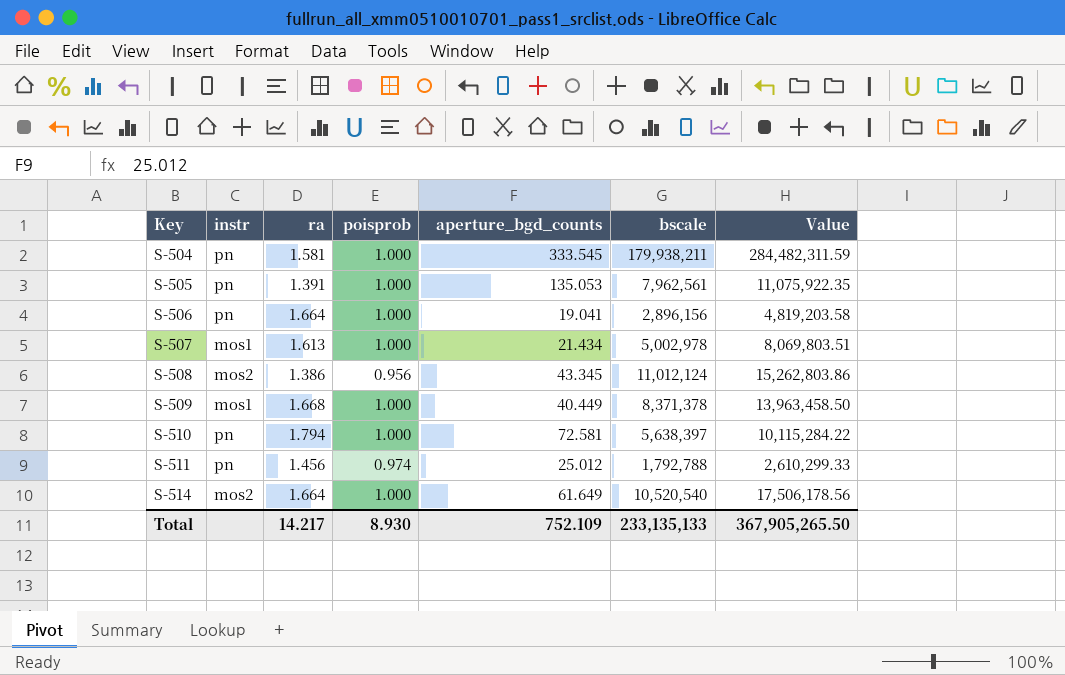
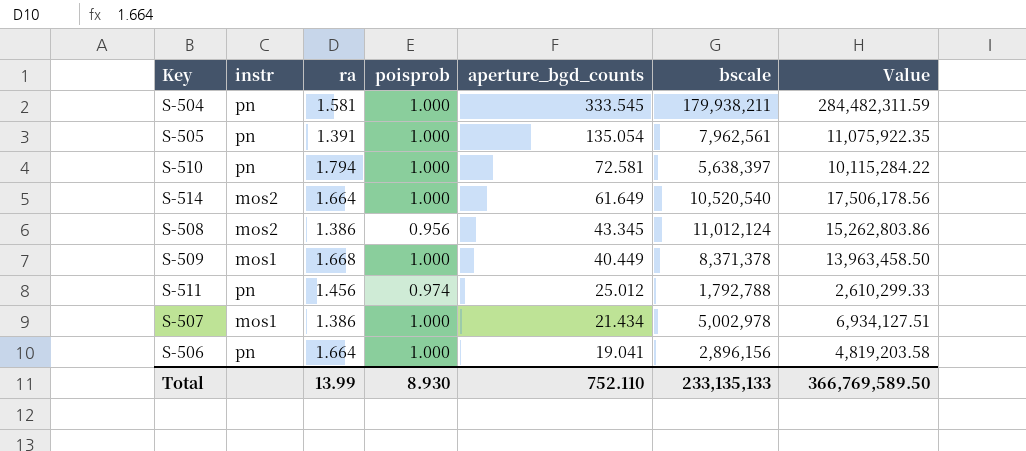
row order: Key ascending -> aperture_bgd_counts descending
S-505 | aperture_bgd_counts: 135.053 -> 135.054
S-507 | ra: 1.613 -> 1.386
S-507 | Value: 8,069,803.51 -> 6,934,127.51
Total | ra: 14.217 -> 13.99
Total | aperture_bgd_counts: 752.109 -> 752.110
Total | Value: 367,905,265.50 -> 366,769,589.50

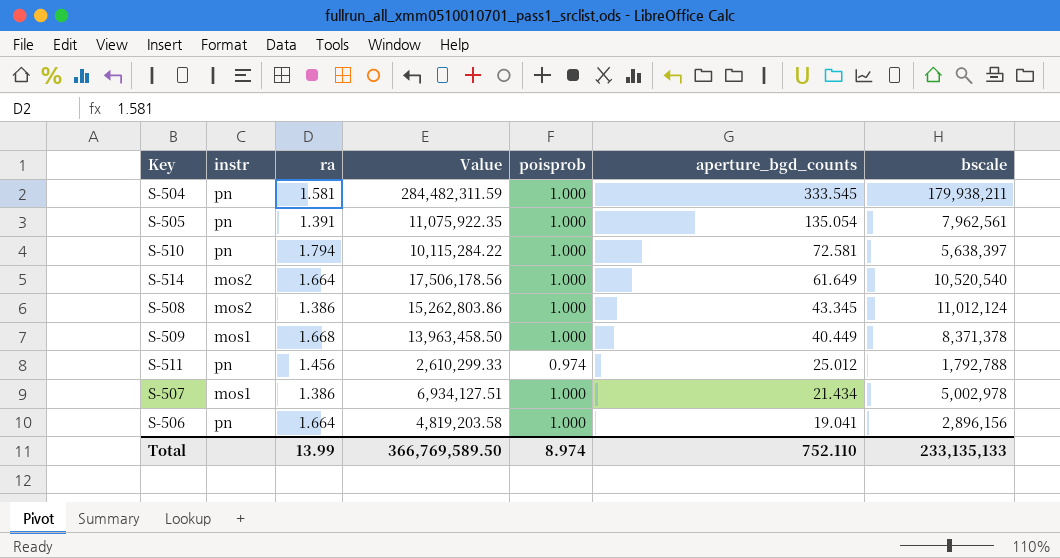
column Value | position: 7 -> 4
S-508 | poisprob: 0.956 -> 1.000
Total | poisprob: 8.930 -> 8.974

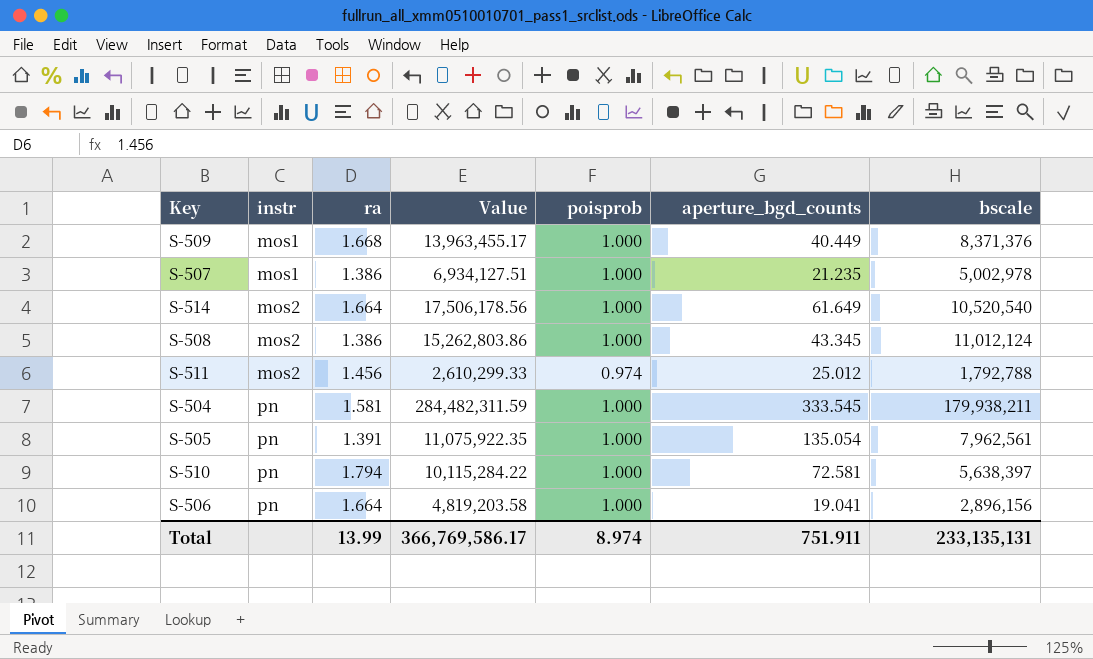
row order: aperture_bgd_counts descending -> instr ascending
S-509 | Value: 13,963,458.50 -> 13,963,455.17
S-509 | bscale: 8,371,378 -> 8,371,376
S-507 | aperture_bgd_counts: 21.434 -> 21.235
S-511 | instr: pn -> mos2
Total | Value: 366,769,589.50 -> 366,769,586.17
Total | aperture_bgd_counts: 752.110 -> 751.911
Total | bscale: 233,135,133 -> 233,135,131

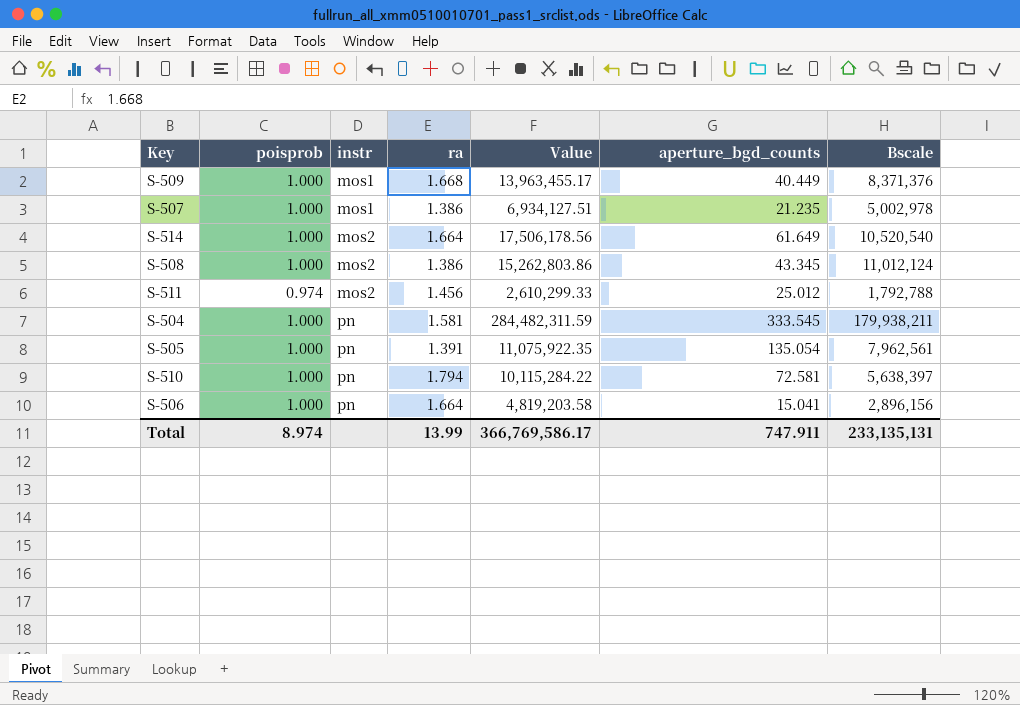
column poisprob | position: 5 -> 2
column name: bscale -> Bscale
S-506 | aperture_bgd_counts: 19.041 -> 15.041
Total | aperture_bgd_counts: 751.911 -> 747.911

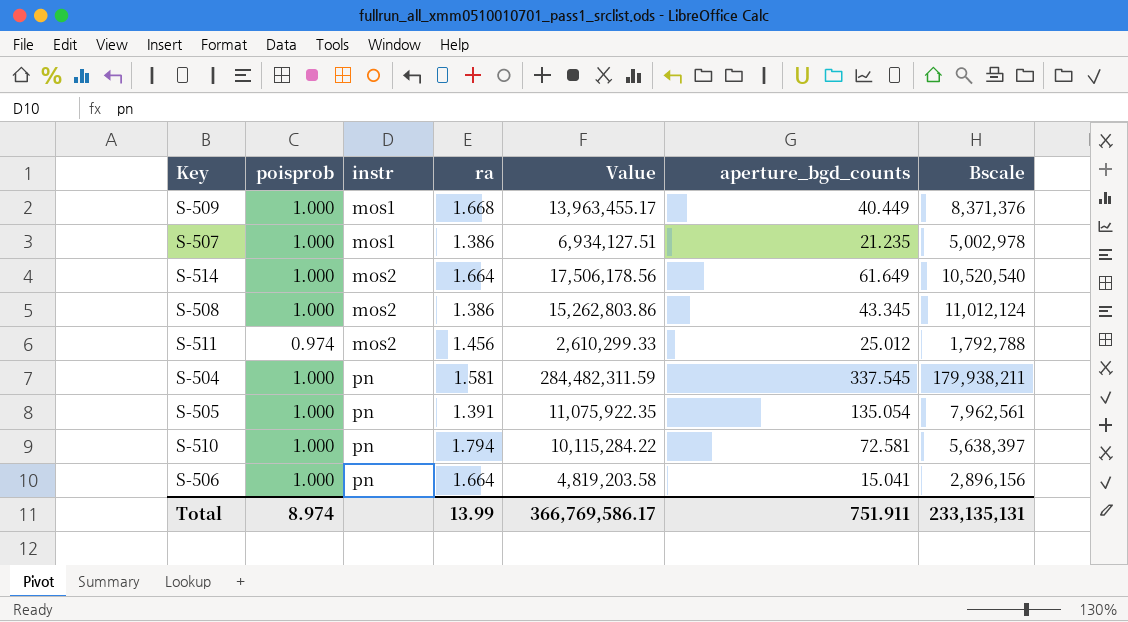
S-504 | aperture_bgd_counts: 333.545 -> 337.545
Total | aperture_bgd_counts: 747.911 -> 751.911

